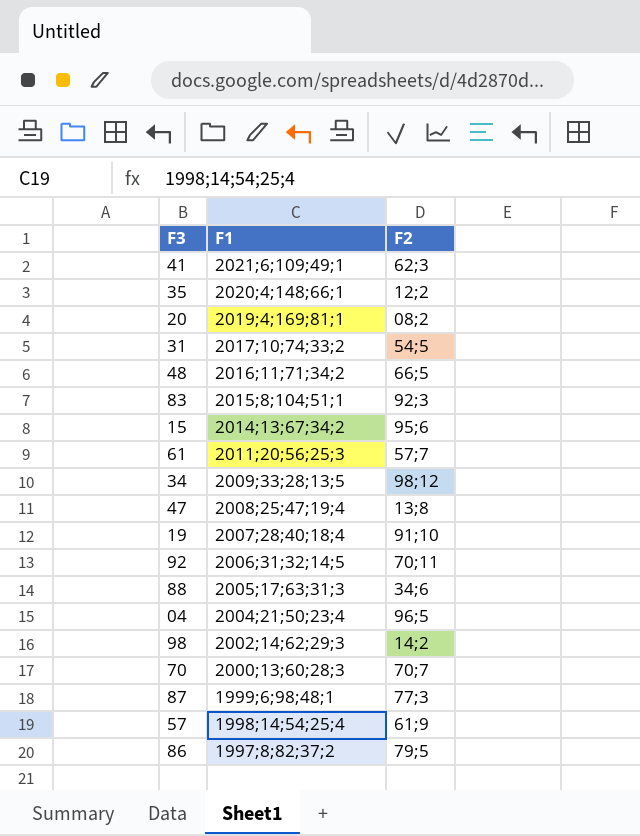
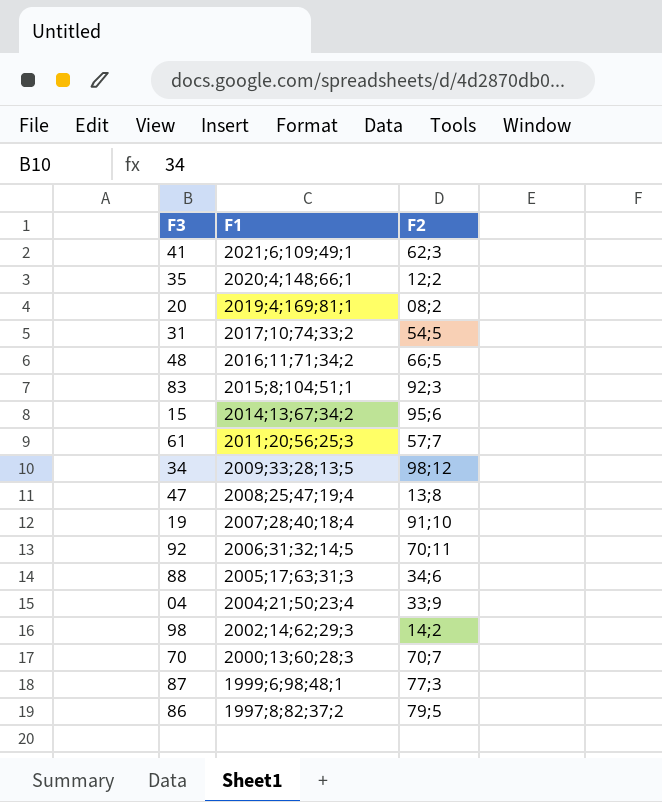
row 57: 1998;14;54;25;4 | 61;9 -> none
04 | F2: 96;5 -> 33;9

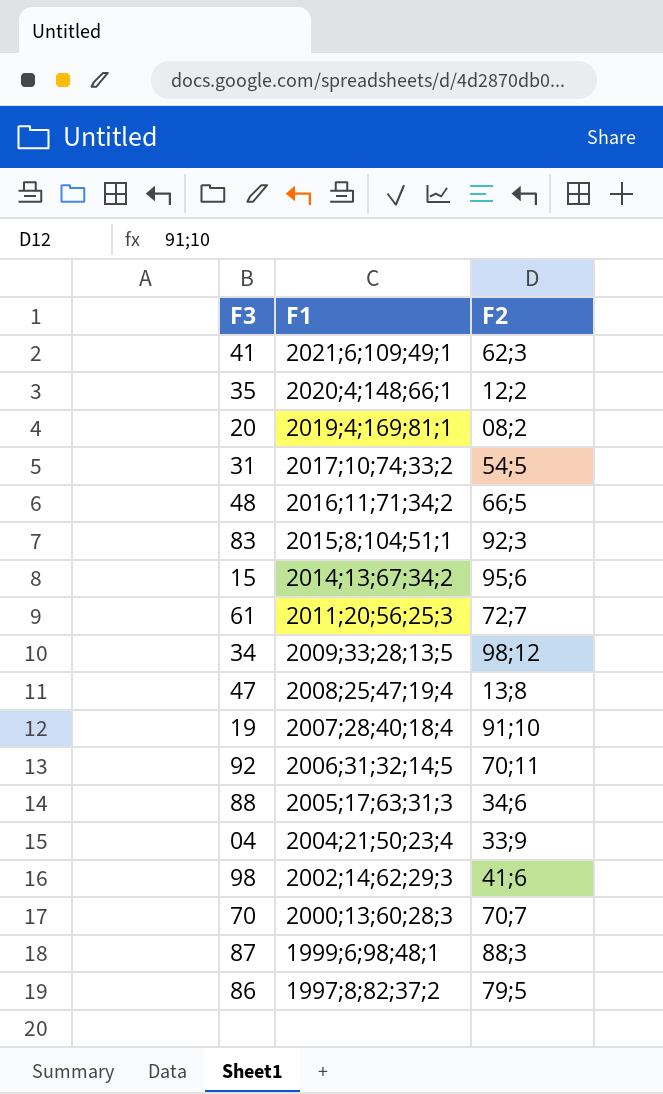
61 | F2: 57;7 -> 72;7
98 | F2: 14;2 -> 41;6
87 | F2: 77;3 -> 88;3

